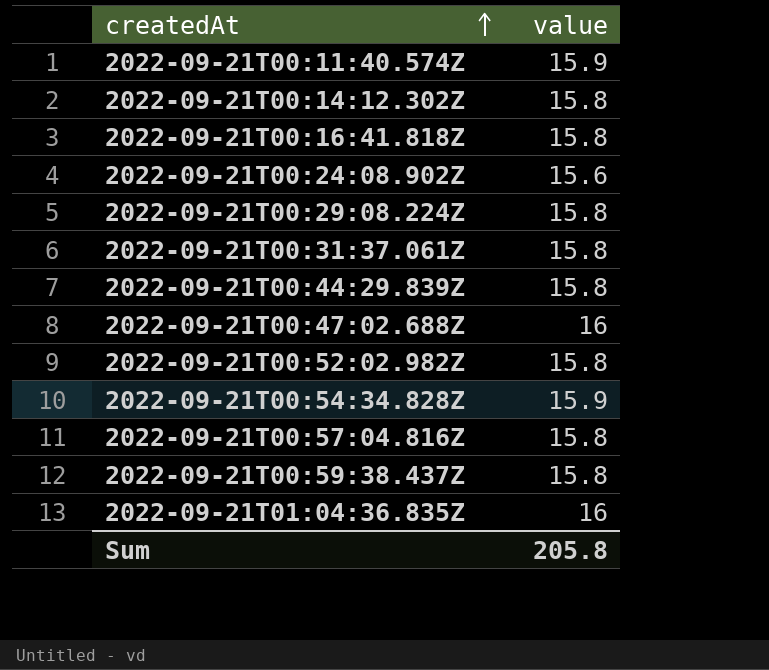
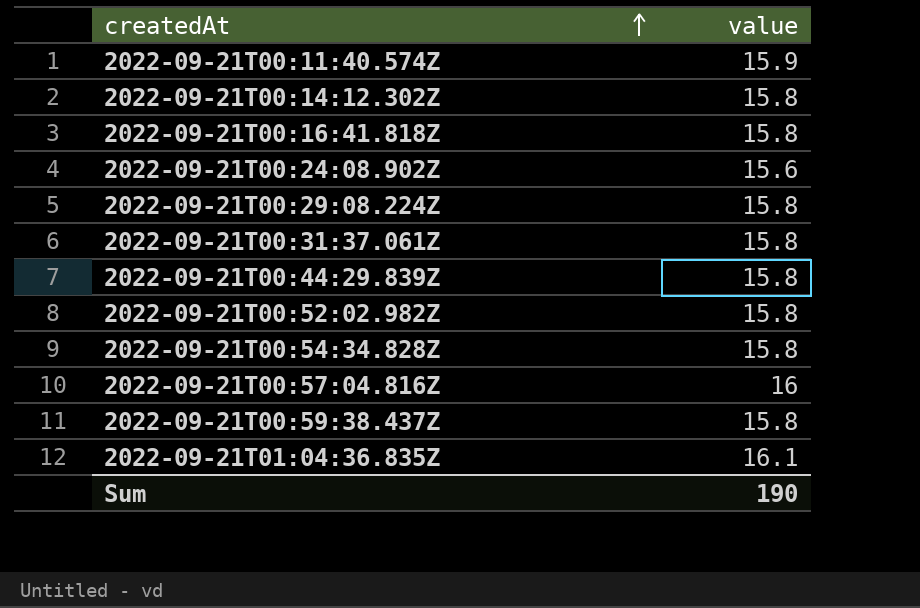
row 2022-09-21T00:47:02.688Z: 16 -> none
2022-09-21T00:54:34.828Z | value: 15.9 -> 15.8
2022-09-21T00:57:04.816Z | value: 15.8 -> 16
2022-09-21T01:04:36.835Z | value: 16 -> 16.1
Sum | value: 205.8 -> 190

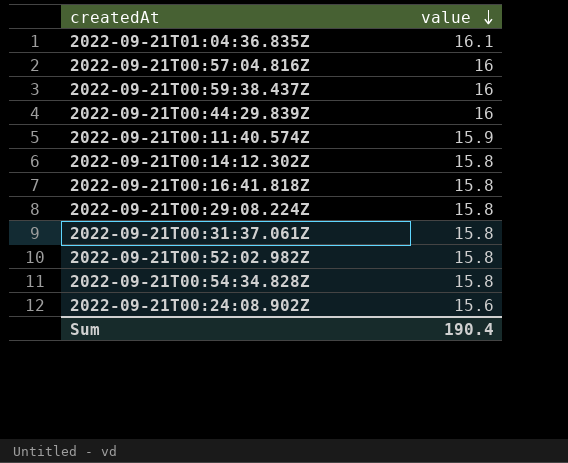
row order: createdAt ascending -> value descending
2022-09-21T00:59:38.437Z | value: 15.8 -> 16
2022-09-21T00:44:29.839Z | value: 15.8 -> 16
Sum | value: 190 -> 190.4

